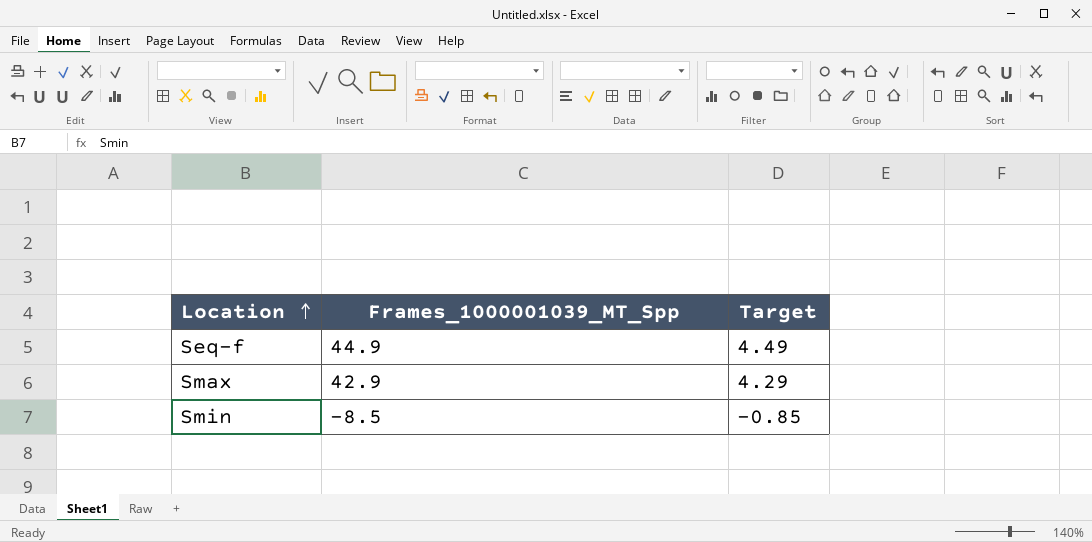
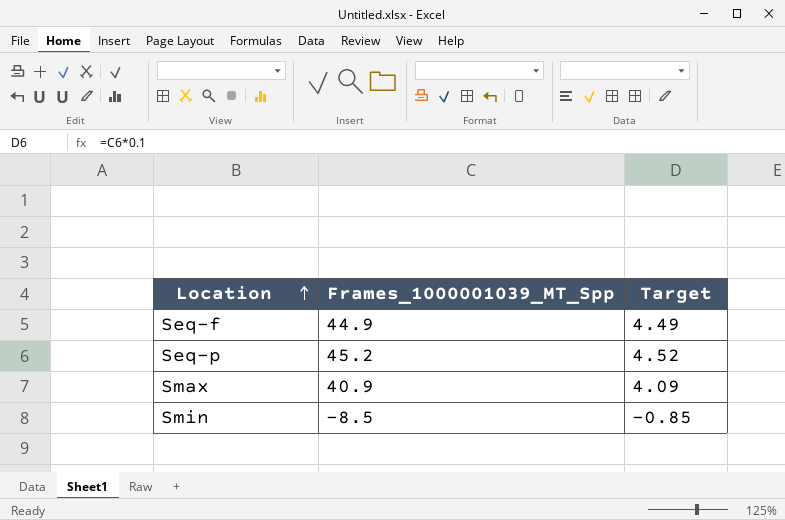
row Seq-p: none -> 45.2 | 4.52
Smax | Frames_1000001039_MT_Spp: 42.9 -> 40.9
Smax | Target: 4.29 -> 4.09

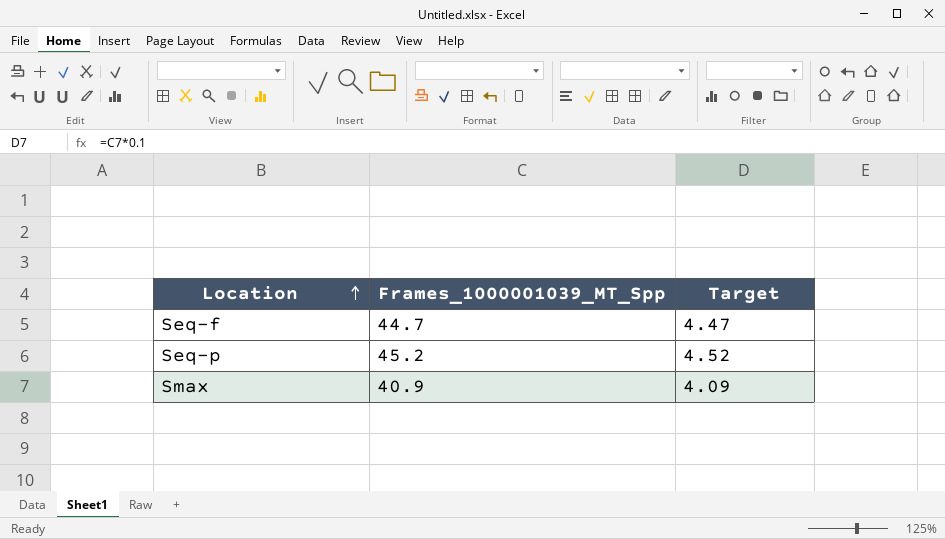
row Smin: -8.5 | -0.85 -> none
Seq-f | Frames_1000001039_MT_Spp: 44.9 -> 44.7
Seq-f | Target: 4.49 -> 4.47

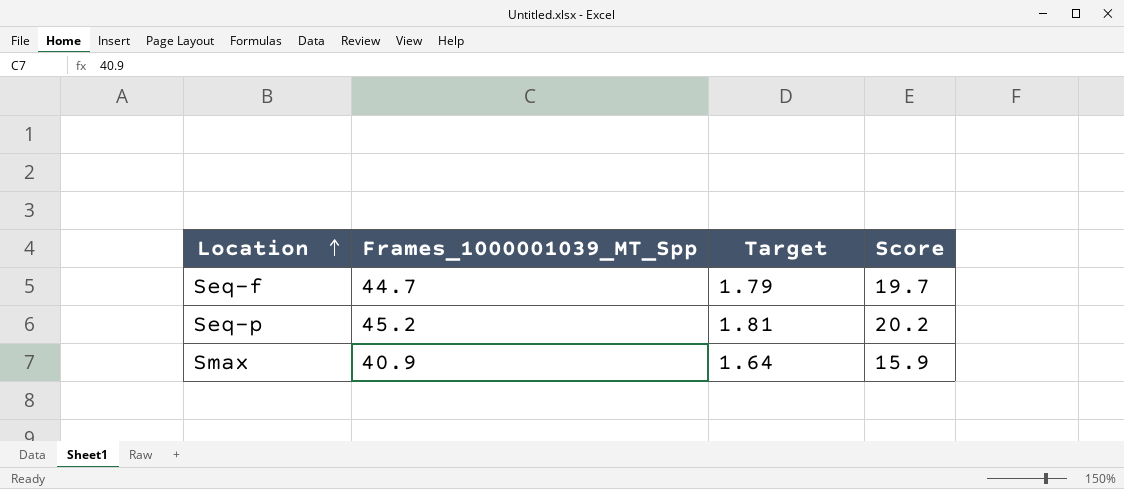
column Target | formula: [Frames_1000001039_MT_Spp] * 0.1 -> [Frames_1000001039_MT_Spp] * 0.04
column Score | formula: none -> [Frames_1000001039_MT_Spp] - 25

